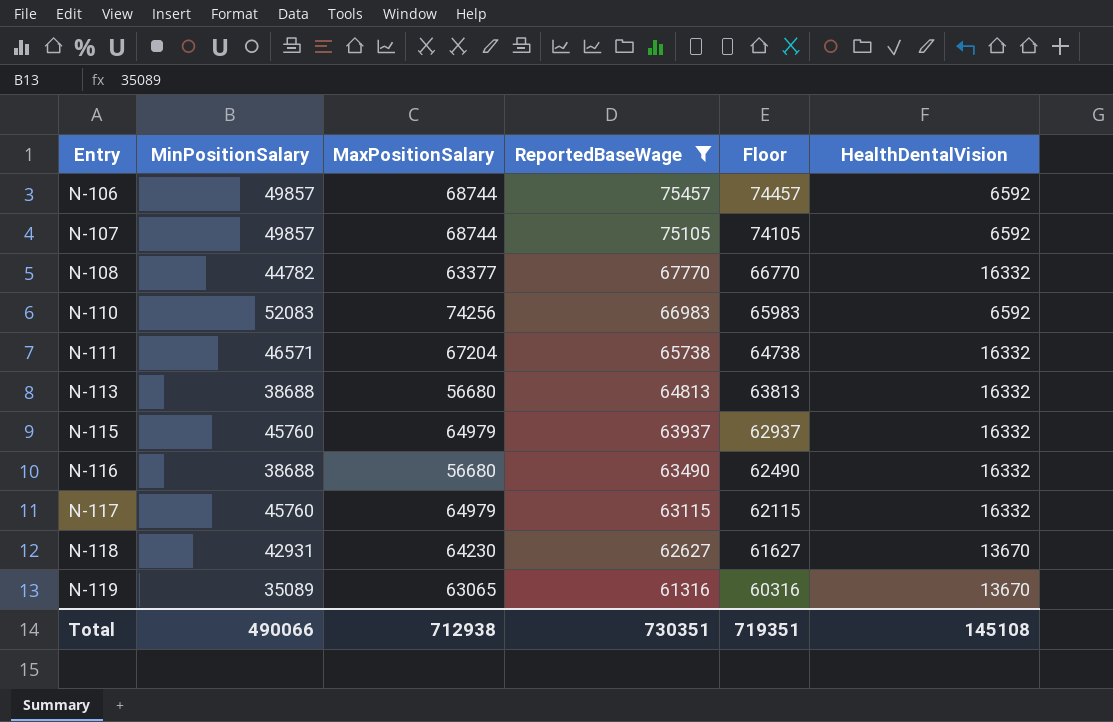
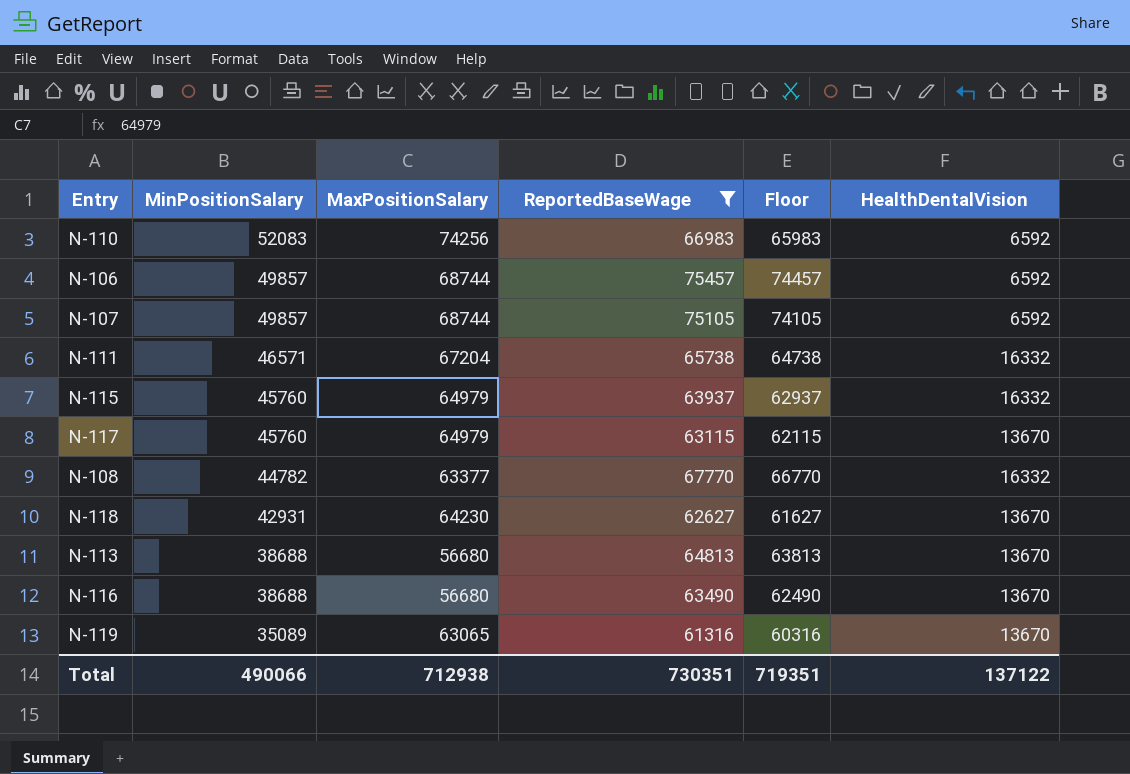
row order: Entry ascending -> MinPositionSalary descending
N-117 | HealthDentalVision: 16332 -> 13670
N-113 | HealthDentalVision: 16332 -> 13670
N-116 | HealthDentalVision: 16332 -> 13670
Total | HealthDentalVision: 145108 -> 137122

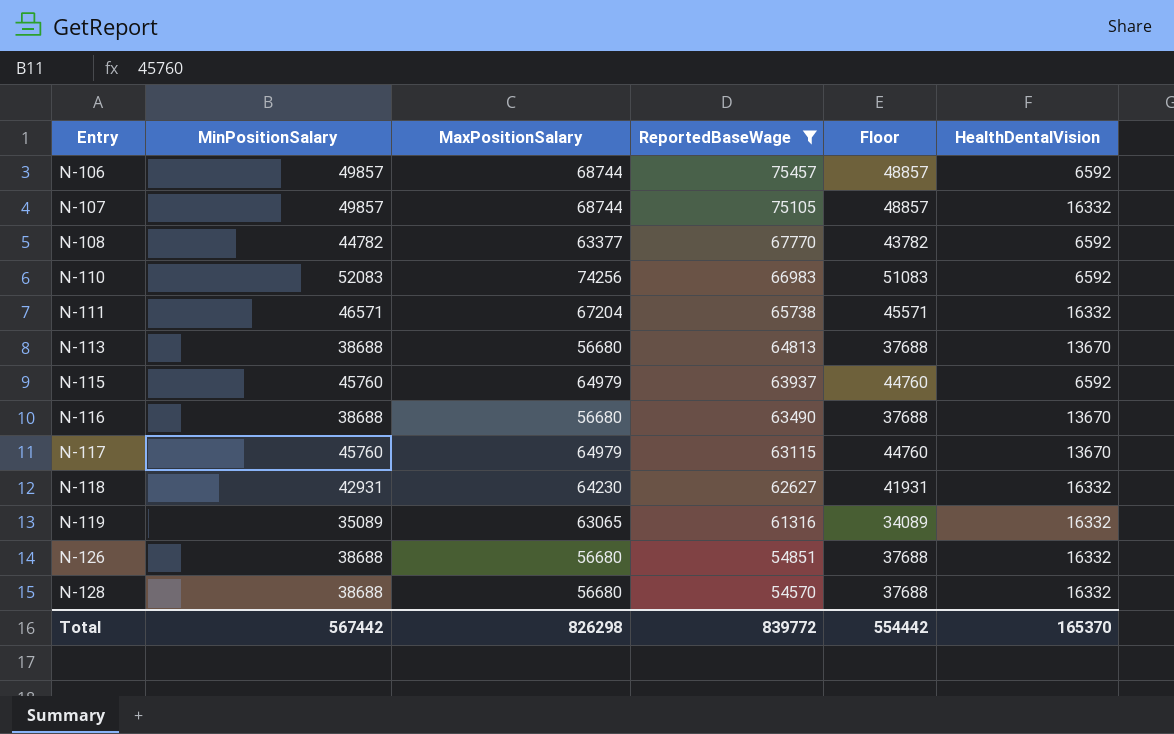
row order: MinPositionSalary descending -> Entry ascending
column Floor | formula: [ReportedBaseWage] - 1000 -> [MinPositionSalary] - 1000
N-107 | HealthDentalVision: 6592 -> 16332
N-108 | HealthDentalVision: 16332 -> 6592
N-115 | HealthDentalVision: 16332 -> 6592
N-118 | HealthDentalVision: 13670 -> 16332
N-119 | HealthDentalVision: 13670 -> 16332
row N-126: none -> 38688 | 56680 | 54851 | 37688 | 16332
row N-128: none -> 38688 | 56680 | 54570 | 37688 | 16332
Total | MinPositionSalary: 490066 -> 567442
Total | MaxPositionSalary: 712938 -> 826298
Total | ReportedBaseWage: 730351 -> 839772
Total | Floor: 719351 -> 554442
Total | HealthDentalVision: 137122 -> 165370

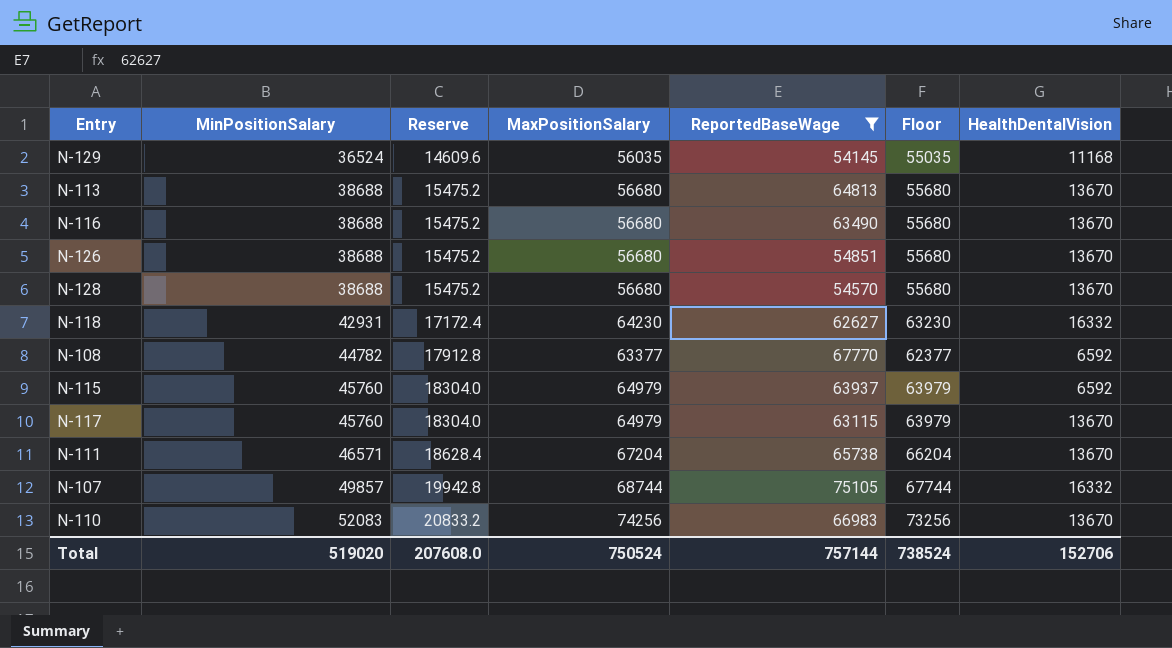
row order: Entry ascending -> MinPositionSalary ascending
column Reserve | formula: none -> [MinPositionSalary] * 0.4
column Floor | formula: [MinPositionSalary] - 1000 -> [MaxPositionSalary] - 1000
row N-106: 49857 | 68744 | 75457 | 48857 | 6592 -> none
row N-119: 35089 | 63065 | 61316 | 34089 | 16332 -> none
row N-129: none -> 36524 | 14609.6 | 56035 | 54145 | 55035 | 11168
N-126 | HealthDentalVision: 16332 -> 13670
N-128 | HealthDentalVision: 16332 -> 13670
N-111 | HealthDentalVision: 16332 -> 13670
N-110 | HealthDentalVision: 6592 -> 13670
Total | MinPositionSalary: 567442 -> 519020
Total | MaxPositionSalary: 826298 -> 750524
Total | ReportedBaseWage: 839772 -> 757144
Total | Floor: 554442 -> 738524
Total | HealthDentalVision: 165370 -> 152706

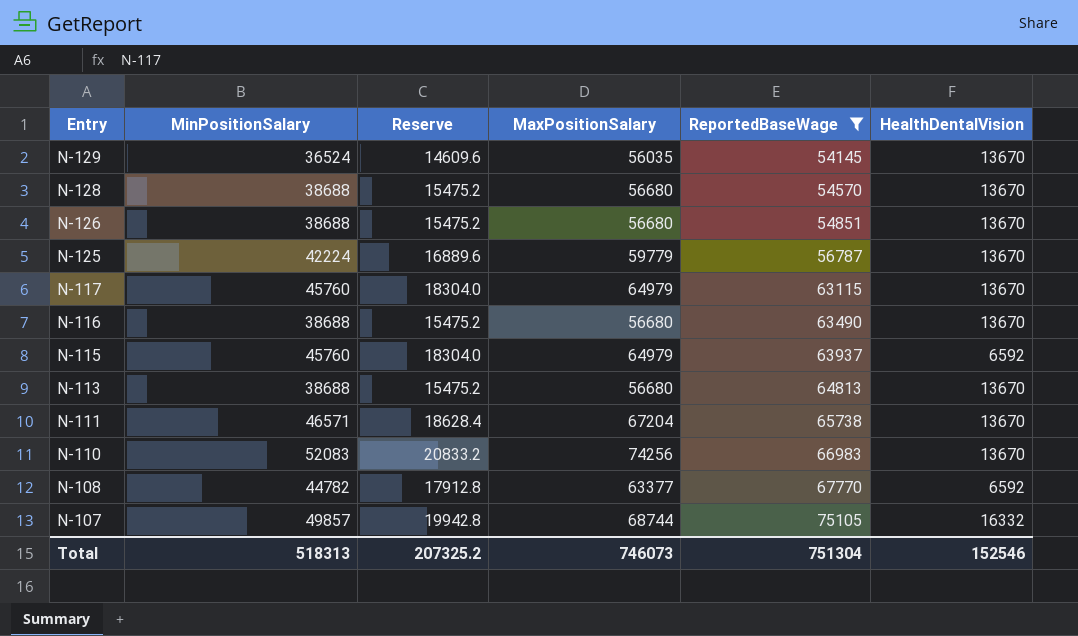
row order: MinPositionSalary ascending -> Entry descending
column Floor | formula: [MaxPositionSalary] - 1000 -> none
row N-118: 42931 | 17172.4 | 64230 | 62627 | 63230 | 16332 -> none
N-129 | HealthDentalVision: 11168 -> 13670
row N-125: none -> 42224 | 16889.6 | 59779 | 56787 | 13670
Total | MinPositionSalary: 519020 -> 518313
Total | Reserve: 207608.0 -> 207325.2
Total | MaxPositionSalary: 750524 -> 746073
Total | ReportedBaseWage: 757144 -> 751304
Total | HealthDentalVision: 152706 -> 152546

